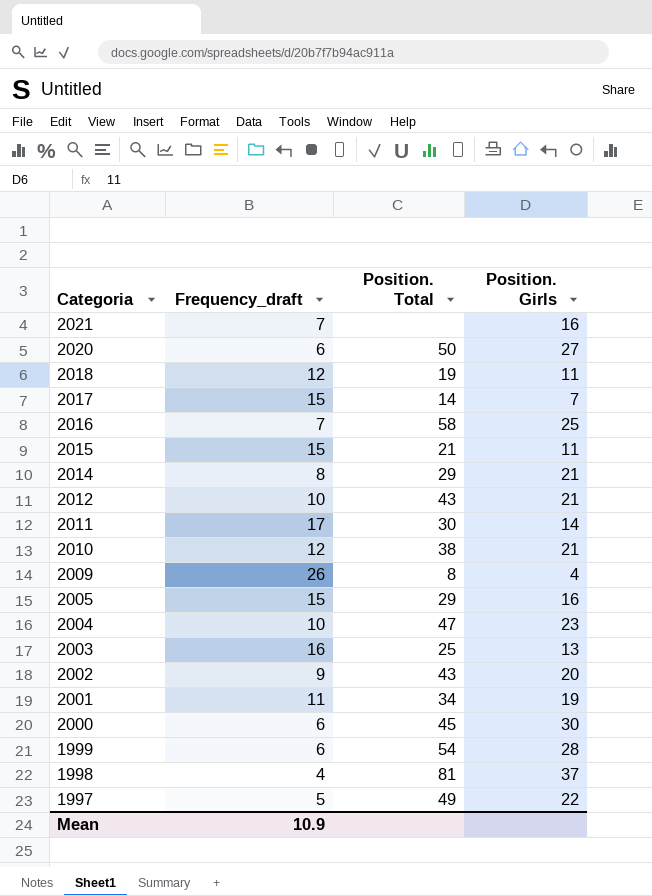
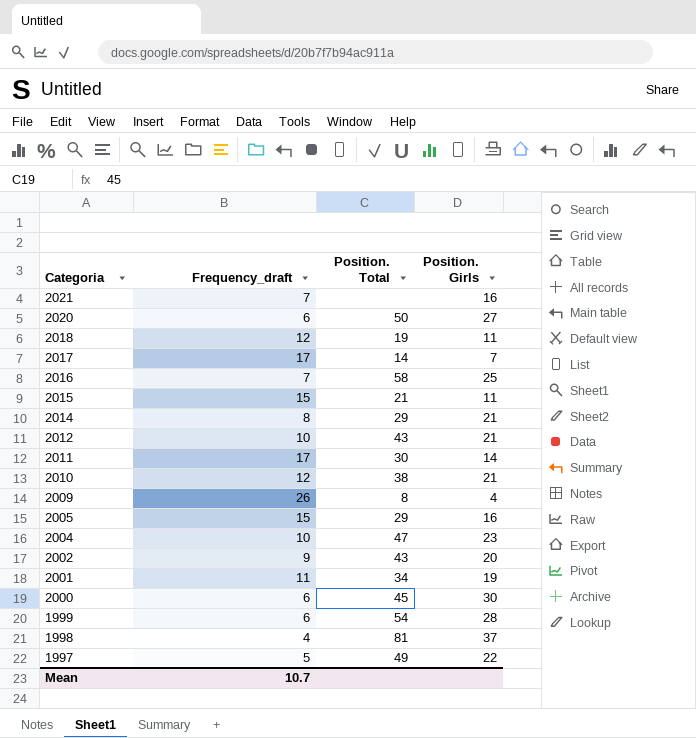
row 2003: 16 | 25 | 13 -> none
2017 | Frequency_draft: 15 -> 17
Mean | Frequency_draft: 10.9 -> 10.7

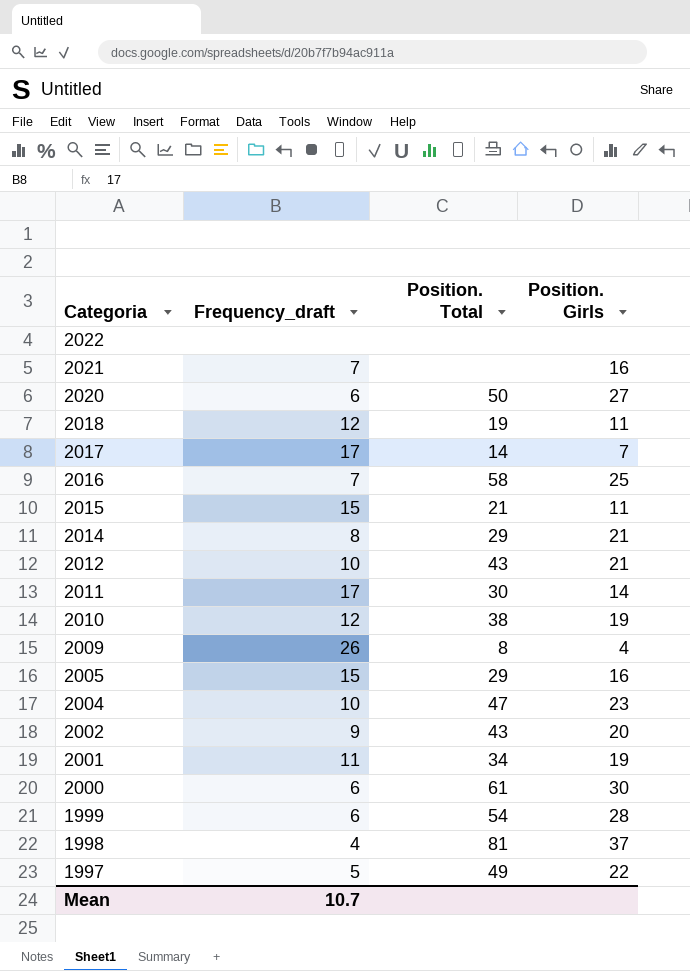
row 2022: none -> none | none | none
2010 | Position. Girls: 21 -> 19
2000 | Position. Total: 45 -> 61

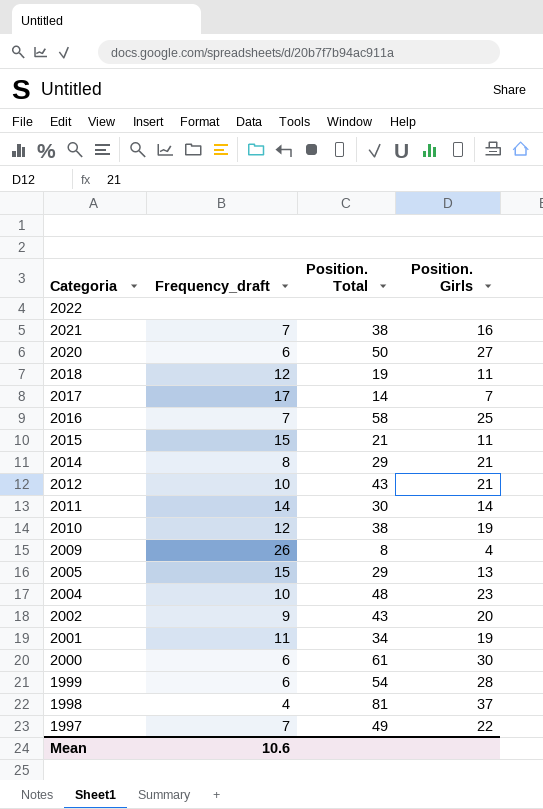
2021 | Position. Total: none -> 38
2011 | Frequency_draft: 17 -> 14
2005 | Position. Girls: 16 -> 13
2004 | Position. Total: 47 -> 48
1997 | Frequency_draft: 5 -> 7
Mean | Frequency_draft: 10.7 -> 10.6

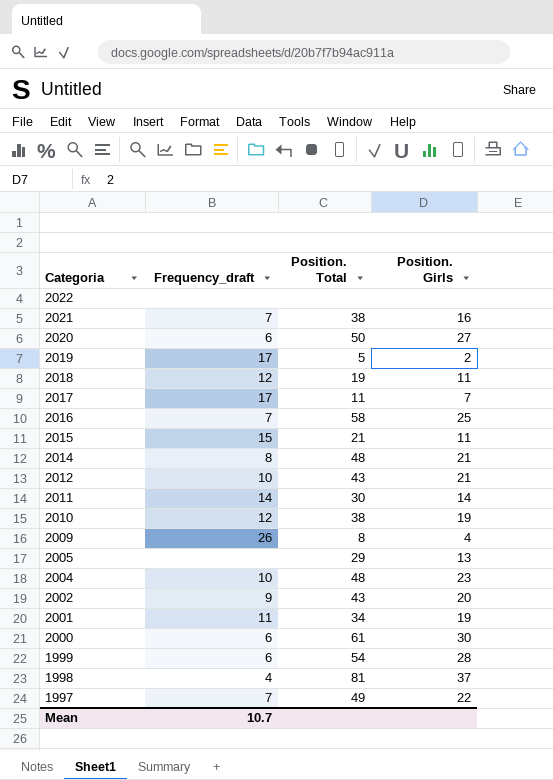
row 2019: none -> 17 | 5 | 2
2017 | Position. Total: 14 -> 11
2014 | Position. Total: 29 -> 48
2005 | Frequency_draft: 15 -> none
Mean | Frequency_draft: 10.6 -> 10.7

